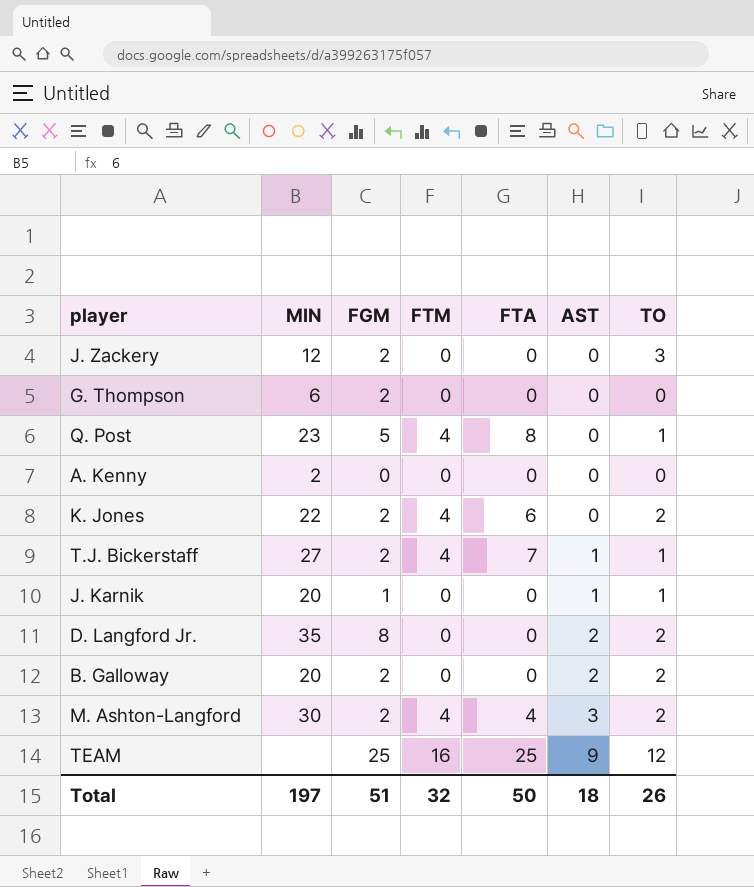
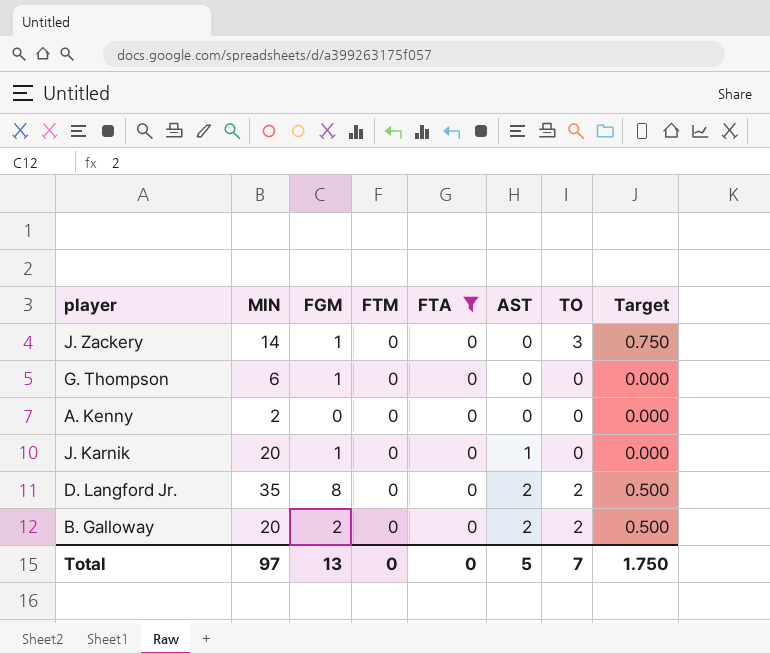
filter: none -> FTA = 0
column Target | formula: none -> [TO] * 0.25
J. Zackery | MIN: 12 -> 14
J. Zackery | FGM: 2 -> 1
G. Thompson | FGM: 2 -> 1
J. Karnik | TO: 1 -> 0
Total | MIN: 197 -> 97
Total | FGM: 51 -> 13
Total | FTM: 32 -> 0
Total | FTA: 50 -> 0
Total | AST: 18 -> 5
Total | TO: 26 -> 7

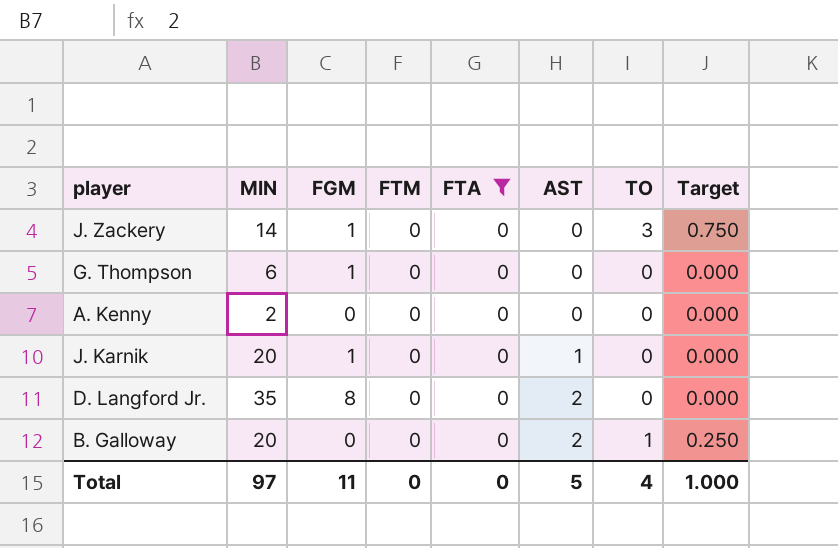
D. Langford Jr. | TO: 2 -> 0
D. Langford Jr. | Target: 0.500 -> 0.000
B. Galloway | FGM: 2 -> 0
B. Galloway | TO: 2 -> 1
B. Galloway | Target: 0.500 -> 0.250
Total | FGM: 13 -> 11
Total | TO: 7 -> 4
Total | Target: 1.750 -> 1.000

